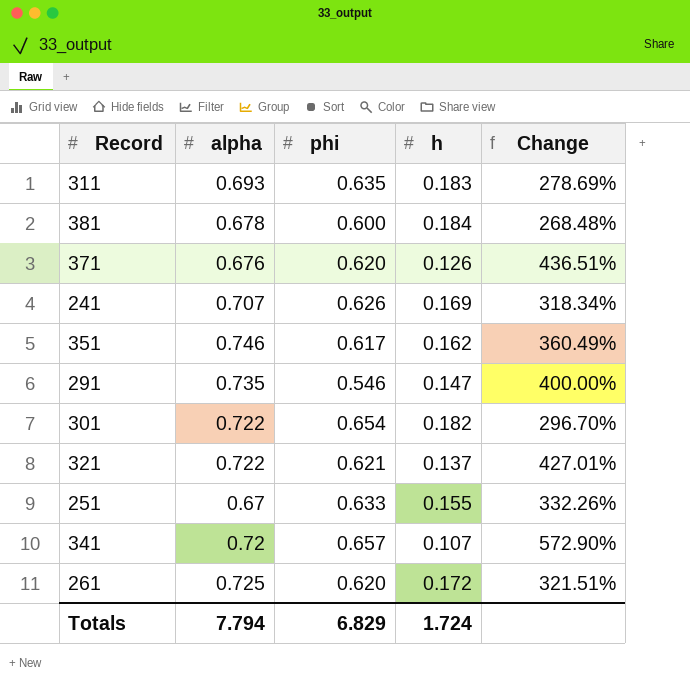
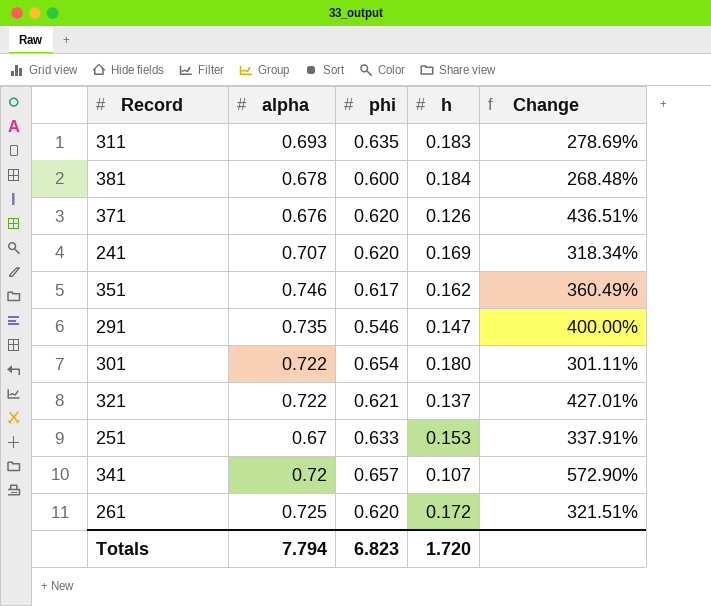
241 | phi: 0.626 -> 0.620
301 | h: 0.182 -> 0.180
301 | Change: 296.70% -> 301.11%
251 | h: 0.155 -> 0.153
251 | Change: 332.26% -> 337.91%
Totals | phi: 6.829 -> 6.823
Totals | h: 1.724 -> 1.720

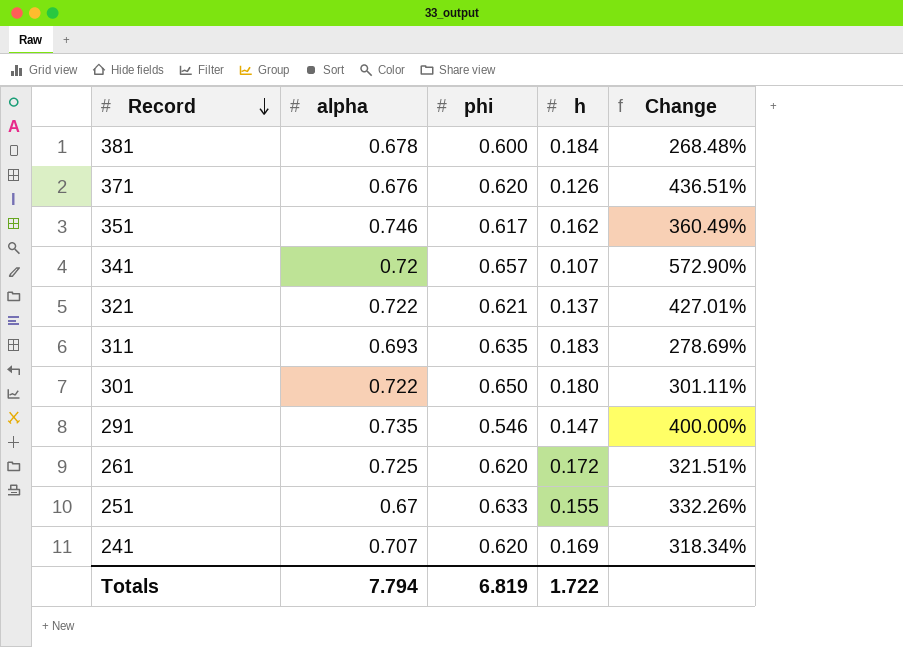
row order: none -> Record descending
301 | phi: 0.654 -> 0.650
251 | h: 0.153 -> 0.155
251 | Change: 337.91% -> 332.26%
Totals | phi: 6.823 -> 6.819
Totals | h: 1.720 -> 1.722

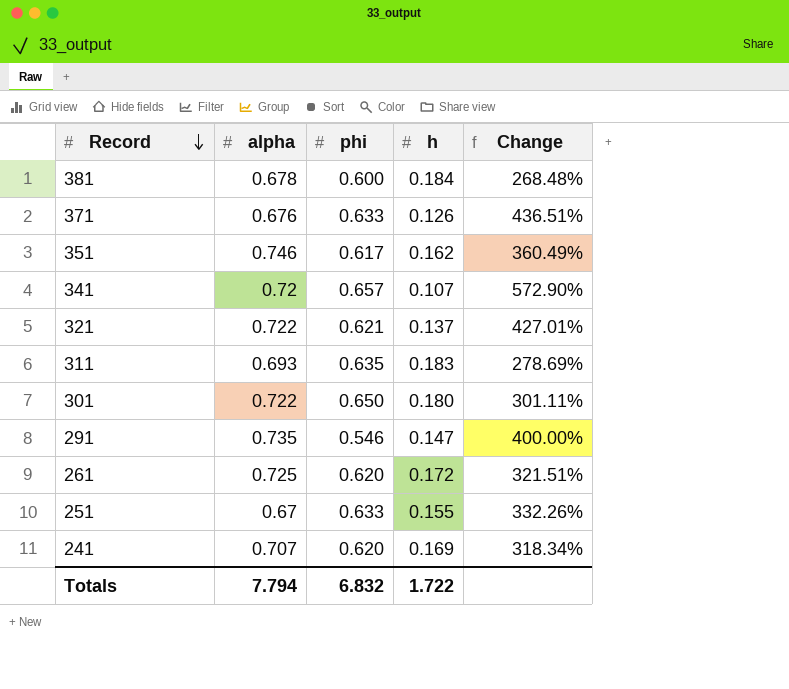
371 | phi: 0.620 -> 0.633
Totals | phi: 6.819 -> 6.832

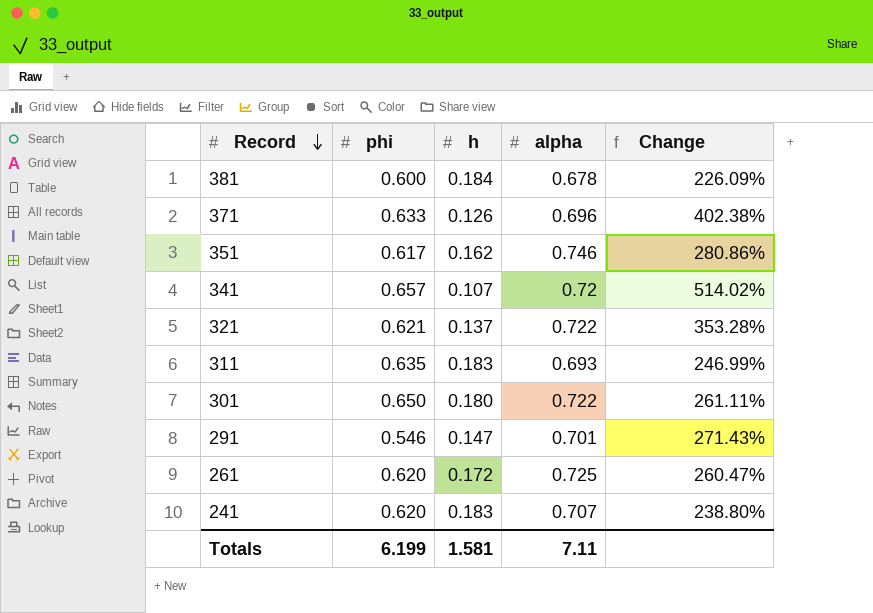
column alpha | position: 2 -> 4
column Change | formula: ([alpha] - [h]) / [h] -> ([phi] - [h]) / [h]
row 251: 0.67 | 0.633 | 0.155 | 332.26% -> none
371 | alpha: 0.676 -> 0.696
291 | alpha: 0.735 -> 0.701
241 | h: 0.169 -> 0.183
Totals | phi: 6.832 -> 6.199
Totals | h: 1.722 -> 1.581
Totals | alpha: 7.794 -> 7.11

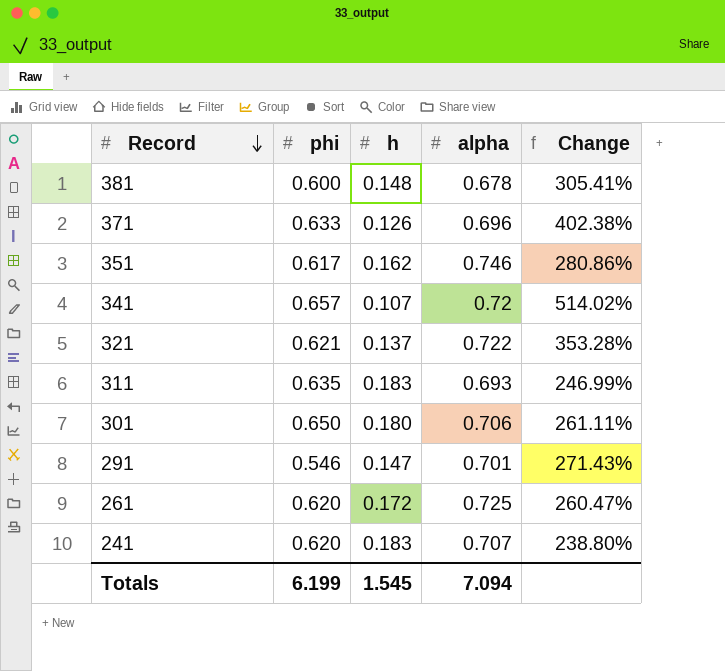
381 | h: 0.184 -> 0.148
381 | Change: 226.09% -> 305.41%
301 | alpha: 0.722 -> 0.706
Totals | h: 1.581 -> 1.545
Totals | alpha: 7.11 -> 7.094

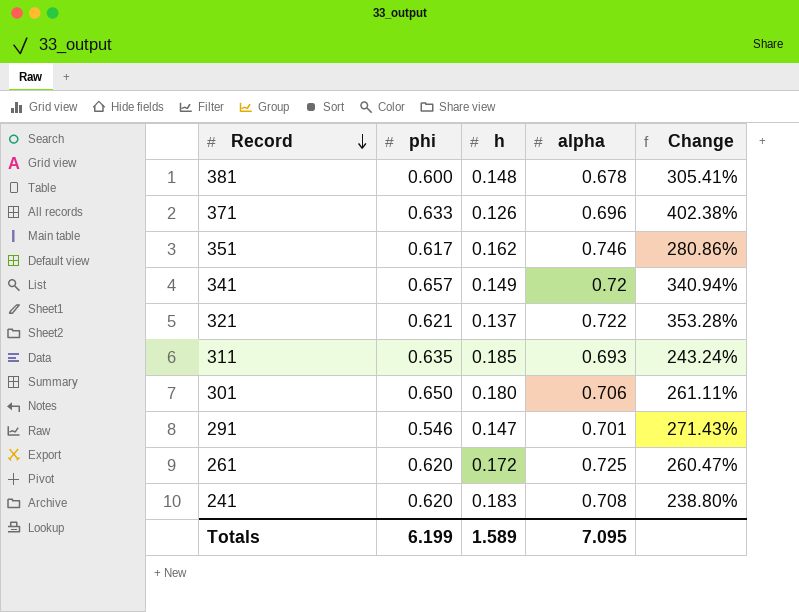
341 | h: 0.107 -> 0.149
341 | Change: 514.02% -> 340.94%
311 | h: 0.183 -> 0.185
311 | Change: 246.99% -> 243.24%
241 | alpha: 0.707 -> 0.708
Totals | h: 1.545 -> 1.589
Totals | alpha: 7.094 -> 7.095

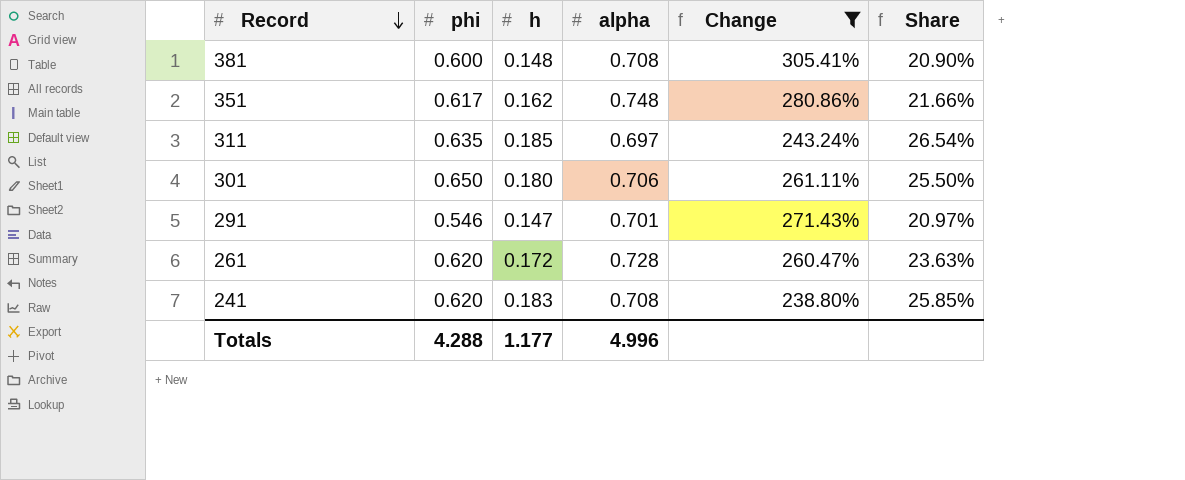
filter: none -> Change <= 305.41%
column Share | formula: none -> [h] / [alpha]
381 | alpha: 0.678 -> 0.708
351 | alpha: 0.746 -> 0.748
311 | alpha: 0.693 -> 0.697
261 | alpha: 0.725 -> 0.728
Totals | phi: 6.199 -> 4.288
Totals | h: 1.589 -> 1.177
Totals | alpha: 7.095 -> 4.996

